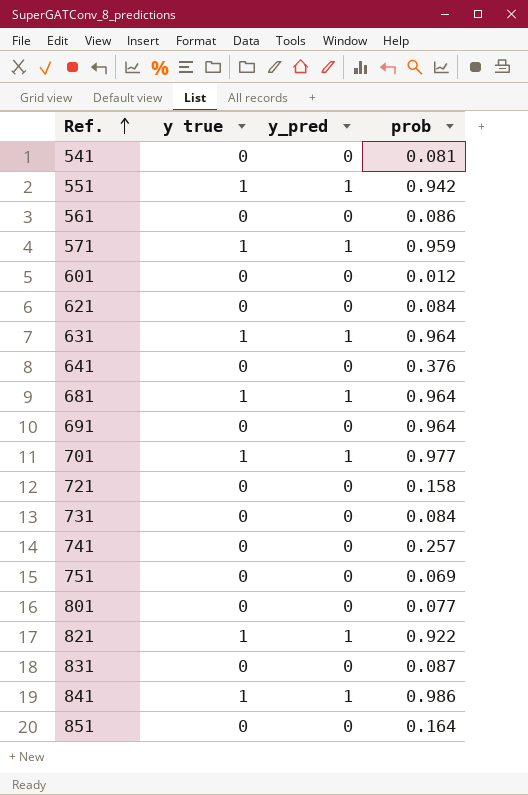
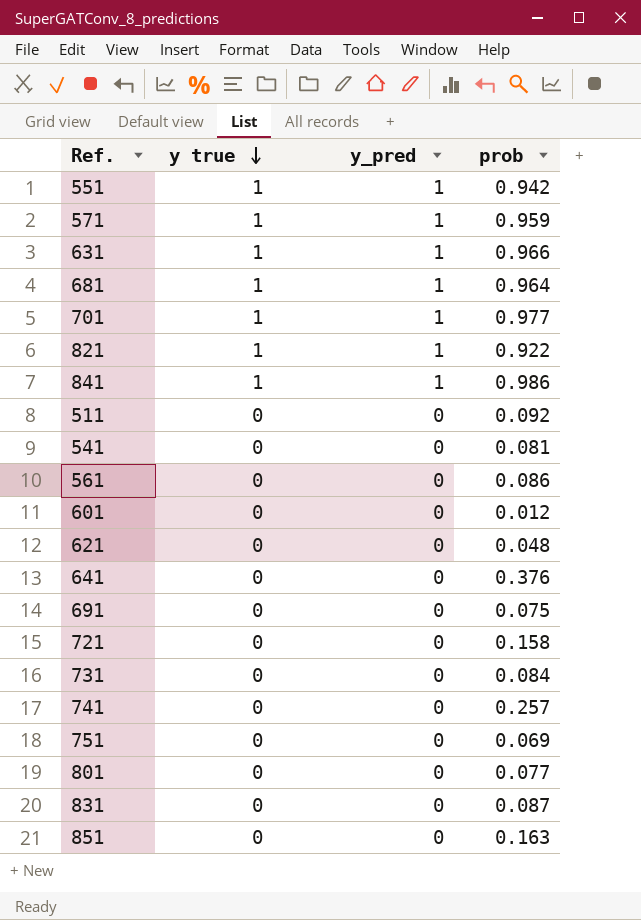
row order: Ref. ascending -> y true descending
631 | prob: 0.964 -> 0.966
row 511: none -> 0 | 0 | 0.092
621 | prob: 0.084 -> 0.048
691 | prob: 0.964 -> 0.075
851 | prob: 0.164 -> 0.163

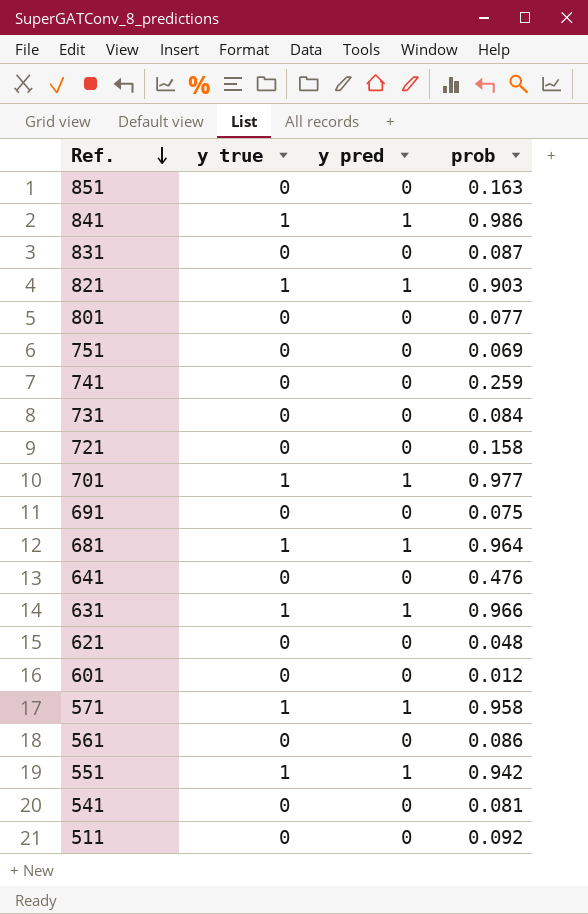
row order: y true descending -> Ref. descending
column name: y_pred -> y pred
821 | prob: 0.922 -> 0.903
741 | prob: 0.257 -> 0.259
641 | prob: 0.376 -> 0.476
571 | prob: 0.959 -> 0.958

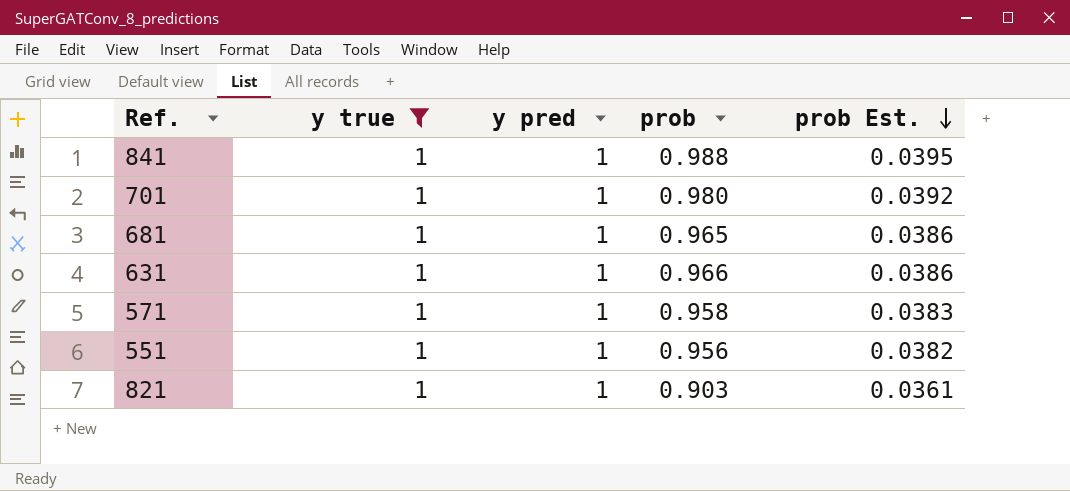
filter: none -> y true = 1
row order: Ref. descending -> prob Est. descending
column prob Est. | formula: none -> [prob] * 0.04
841 | prob: 0.986 -> 0.988
701 | prob: 0.977 -> 0.980
681 | prob: 0.964 -> 0.965
551 | prob: 0.942 -> 0.956

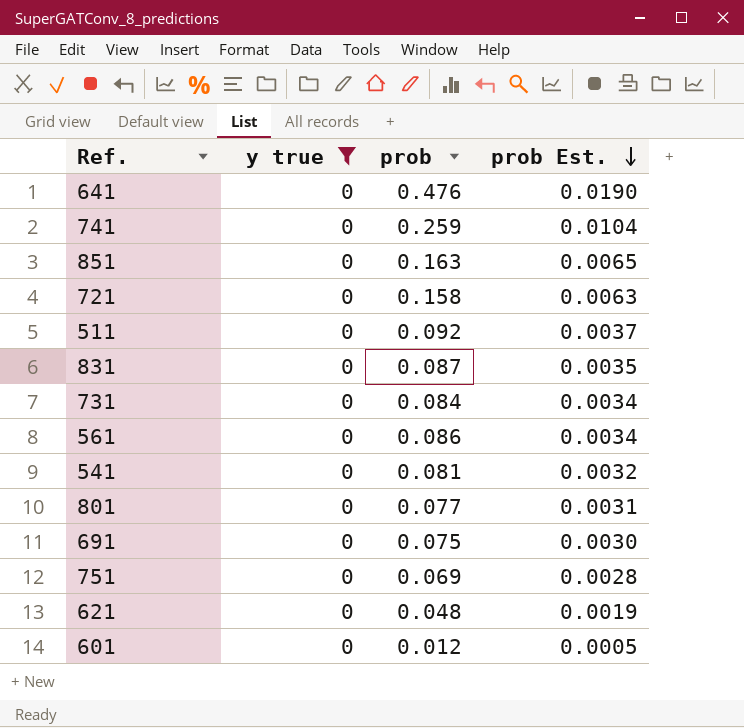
filter: y true = 1 -> y true = 0
column y pred | position: 3 -> none

